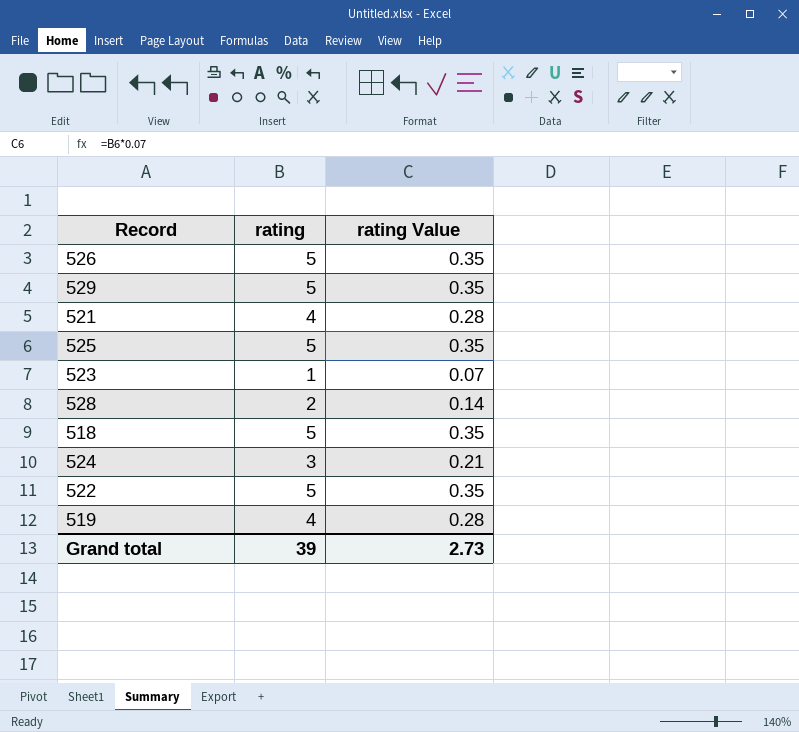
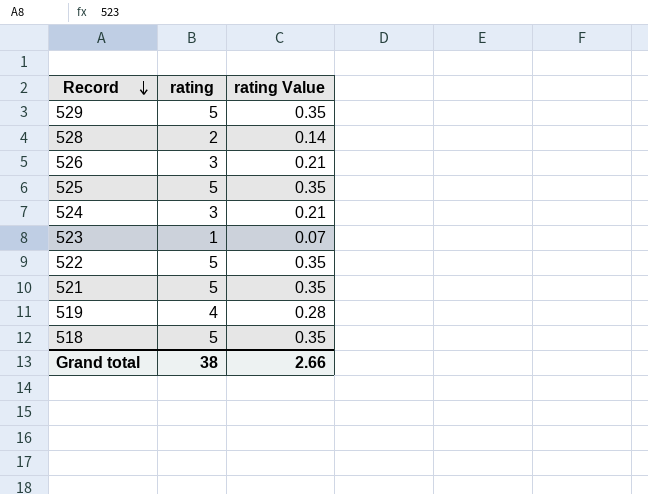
row order: none -> Record descending
526 | rating: 5 -> 3
526 | rating Value: 0.35 -> 0.21
521 | rating: 4 -> 5
521 | rating Value: 0.28 -> 0.35
Grand total | rating: 39 -> 38
Grand total | rating Value: 2.73 -> 2.66

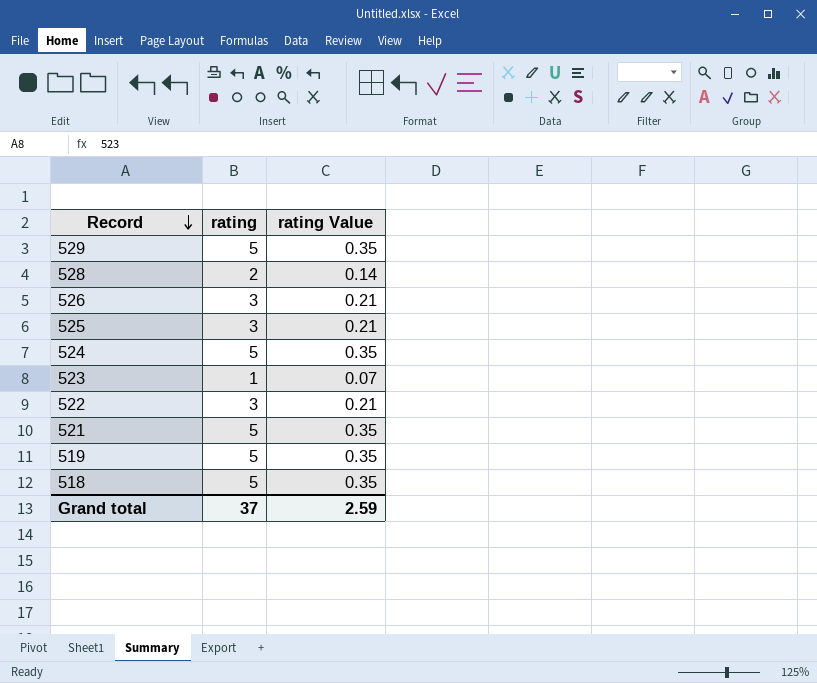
525 | rating: 5 -> 3
525 | rating Value: 0.35 -> 0.21
524 | rating: 3 -> 5
524 | rating Value: 0.21 -> 0.35
522 | rating: 5 -> 3
522 | rating Value: 0.35 -> 0.21
519 | rating: 4 -> 5
519 | rating Value: 0.28 -> 0.35
Grand total | rating: 38 -> 37
Grand total | rating Value: 2.66 -> 2.59

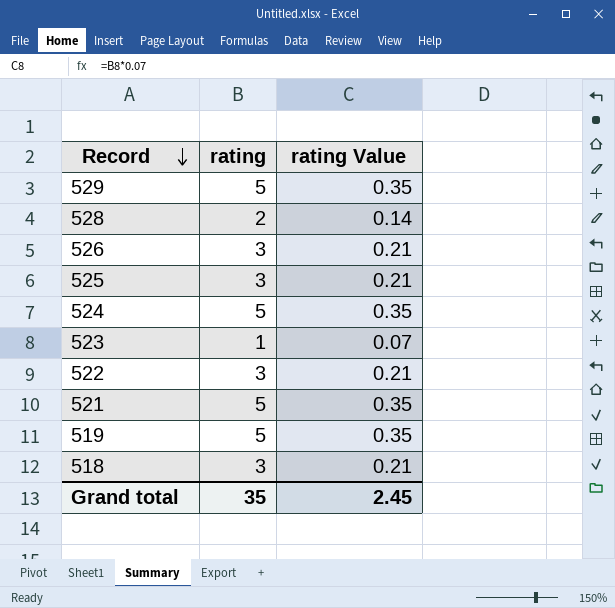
518 | rating: 5 -> 3
518 | rating Value: 0.35 -> 0.21
Grand total | rating: 37 -> 35
Grand total | rating Value: 2.59 -> 2.45

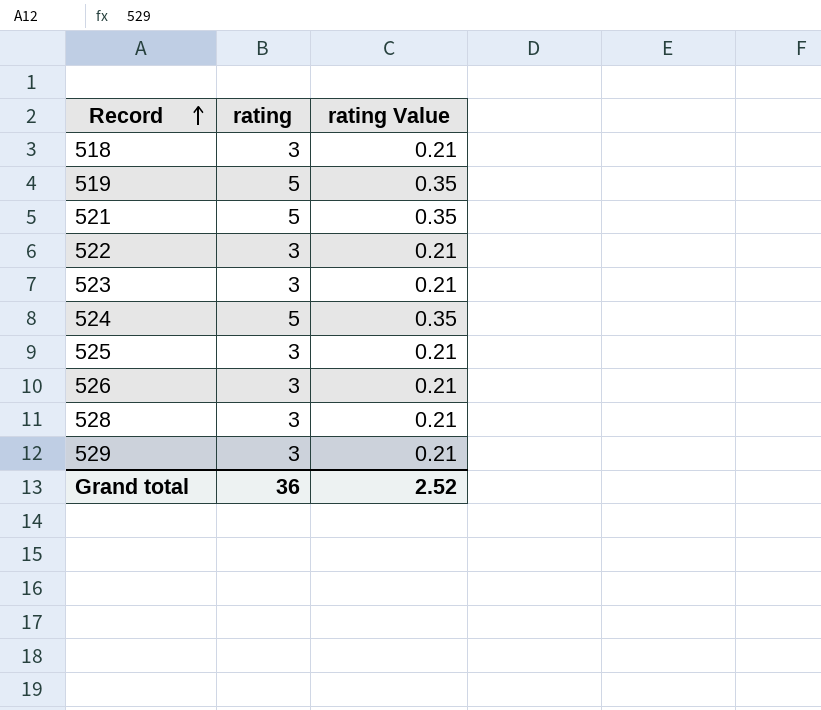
row order: Record descending -> Record ascending
523 | rating: 1 -> 3
523 | rating Value: 0.07 -> 0.21
528 | rating: 2 -> 3
528 | rating Value: 0.14 -> 0.21
529 | rating: 5 -> 3
529 | rating Value: 0.35 -> 0.21
Grand total | rating: 35 -> 36
Grand total | rating Value: 2.45 -> 2.52

